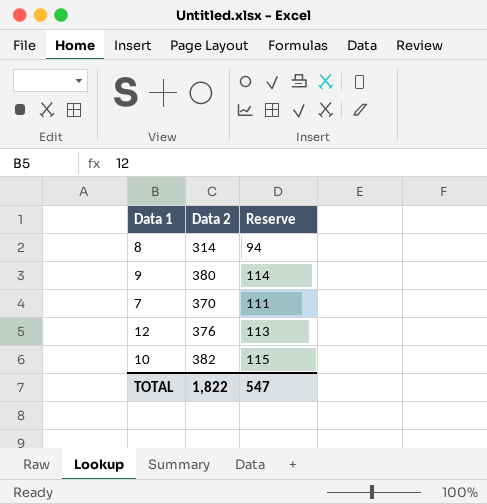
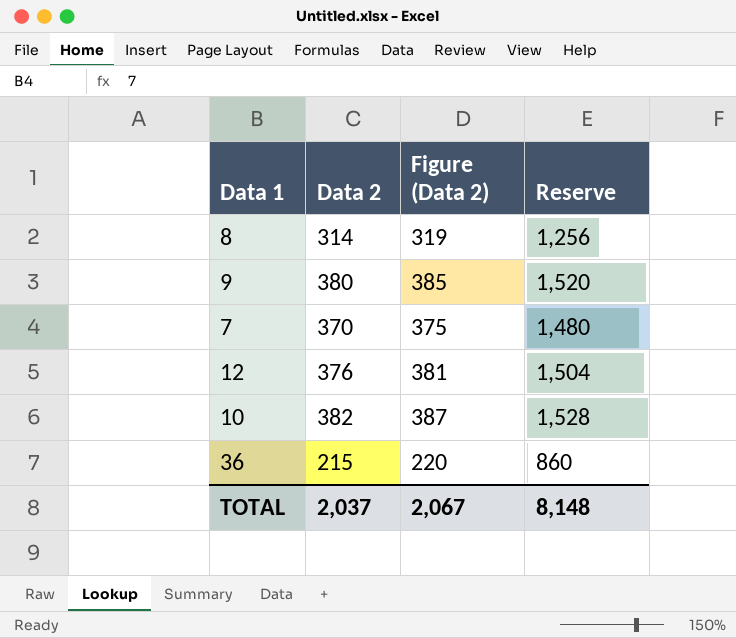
column Figure (Data 2) | formula: none -> [Data 2] + 5
column Reserve | formula: [Data 2] * 0.3 -> [Data 2] * 4
row 36: none -> 215 | 220 | 860
TOTAL | Data 2: 1,822 -> 2,037
TOTAL | Reserve: 547 -> 8,148

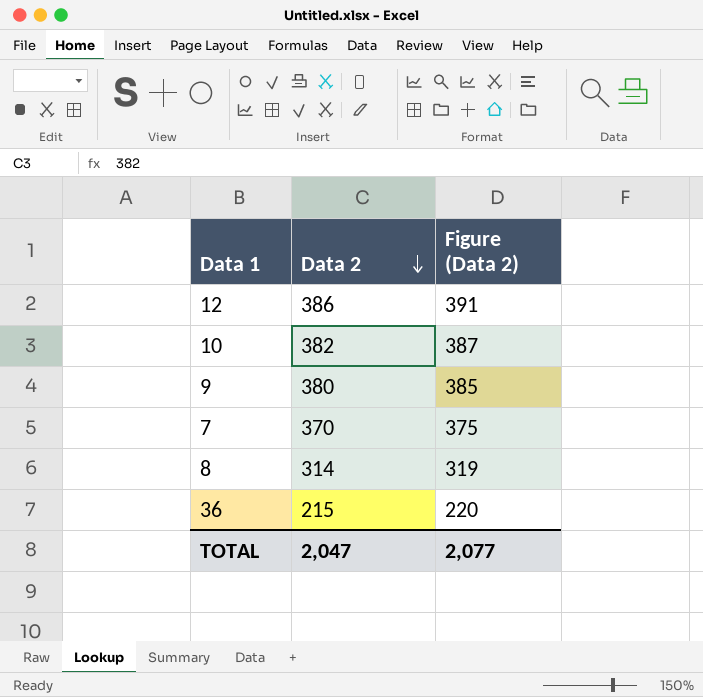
row order: none -> Data 2 descending
column Reserve | formula: [Data 2] * 4 -> none
12 | Data 2: 376 -> 386
12 | Figure (Data 2): 381 -> 391
TOTAL | Data 2: 2,037 -> 2,047
TOTAL | Figure (Data 2): 2,067 -> 2,077

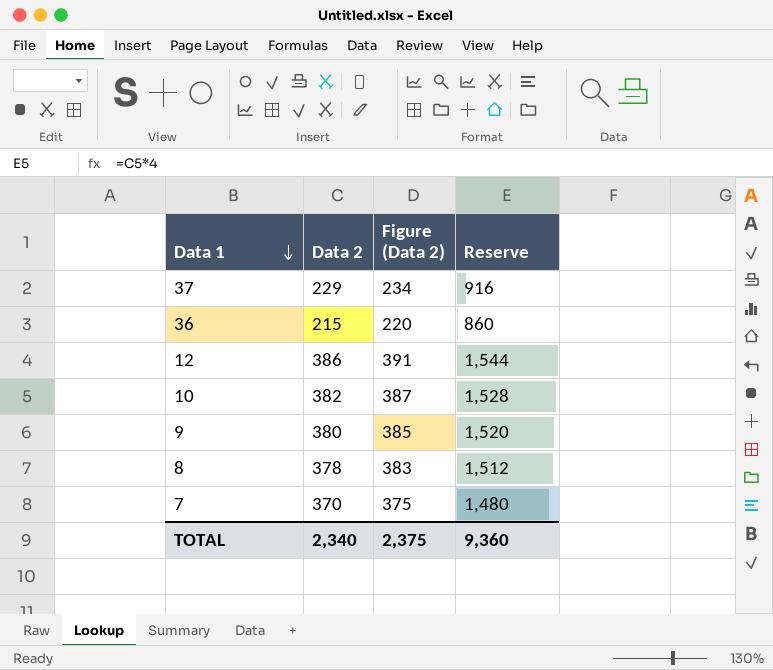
row order: Data 2 descending -> Data 1 descending
column Reserve | formula: none -> [Data 2] * 4
row 37: none -> 229 | 234 | 916
8 | Data 2: 314 -> 378
8 | Figure (Data 2): 319 -> 383
TOTAL | Data 2: 2,047 -> 2,340
TOTAL | Figure (Data 2): 2,077 -> 2,375

